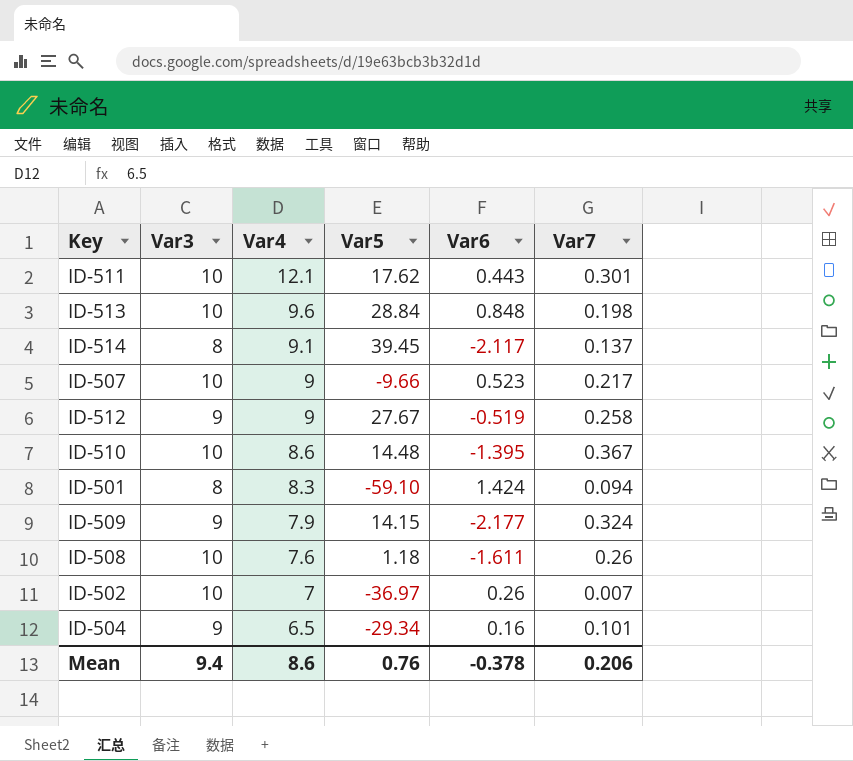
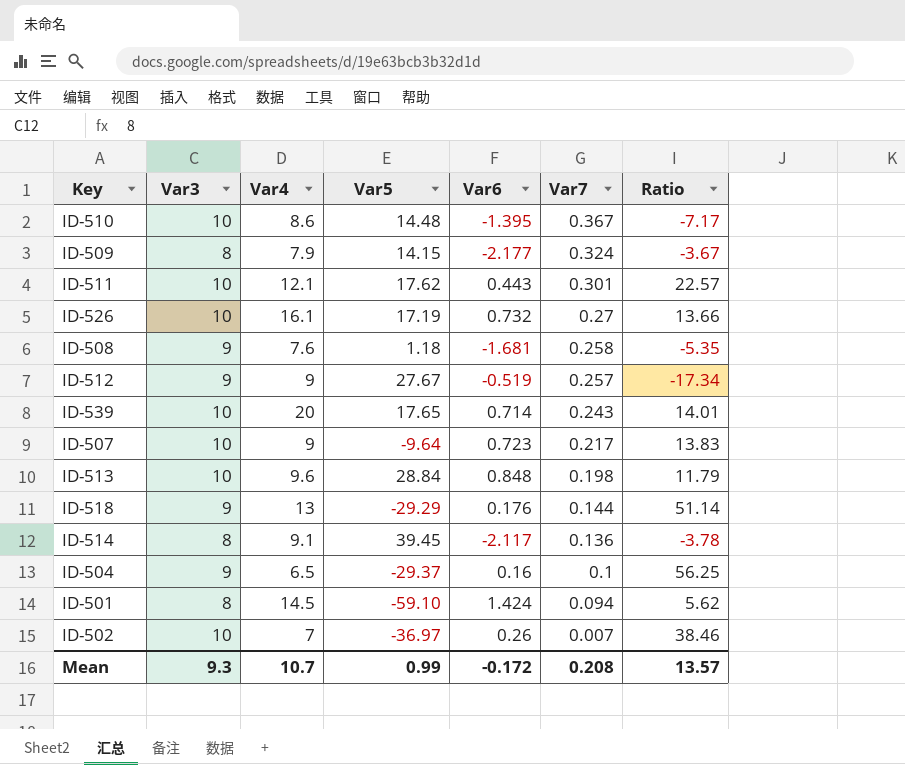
row order: Var4 descending -> Var7 descending
column Ratio | formula: none -> [Var3] / [Var6]
ID-509 | Var3: 9 -> 8
row ID-526: none -> 10 | 16.1 | 17.19 | 0.732 | 0.27 | 13.66
ID-508 | Var3: 10 -> 9
ID-508 | Var6: -1.611 -> -1.681
ID-508 | Var7: 0.26 -> 0.258
ID-512 | Var7: 0.258 -> 0.257
row ID-539: none -> 10 | 20 | 17.65 | 0.714 | 0.243 | 14.01
ID-507 | Var5: -9.66 -> -9.64
ID-507 | Var6: 0.523 -> 0.723
row ID-518: none -> 9 | 13 | -29.29 | 0.176 | 0.144 | 51.14
ID-514 | Var7: 0.137 -> 0.136
ID-504 | Var5: -29.34 -> -29.37
ID-504 | Var7: 0.101 -> 0.1
ID-501 | Var4: 8.3 -> 14.5
Mean | Var3: 9.4 -> 9.3
Mean | Var4: 8.6 -> 10.7
Mean | Var5: 0.76 -> 0.99
Mean | Var6: -0.378 -> -0.172
Mean | Var7: 0.206 -> 0.208

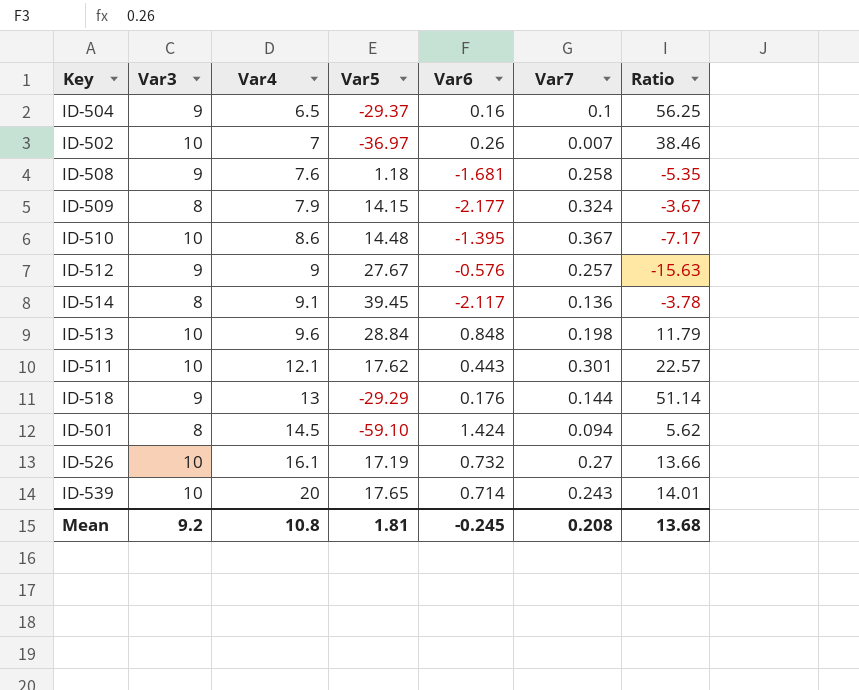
row order: Var7 descending -> Var4 ascending
row ID-507: 10 | 9 | -9.64 | 0.723 | 0.217 | 13.83 -> none
ID-512 | Var6: -0.519 -> -0.576
ID-512 | Ratio: -17.34 -> -15.63
Mean | Var3: 9.3 -> 9.2
Mean | Var4: 10.7 -> 10.8
Mean | Var5: 0.99 -> 1.81
Mean | Var6: -0.172 -> -0.245
Mean | Ratio: 13.57 -> 13.68

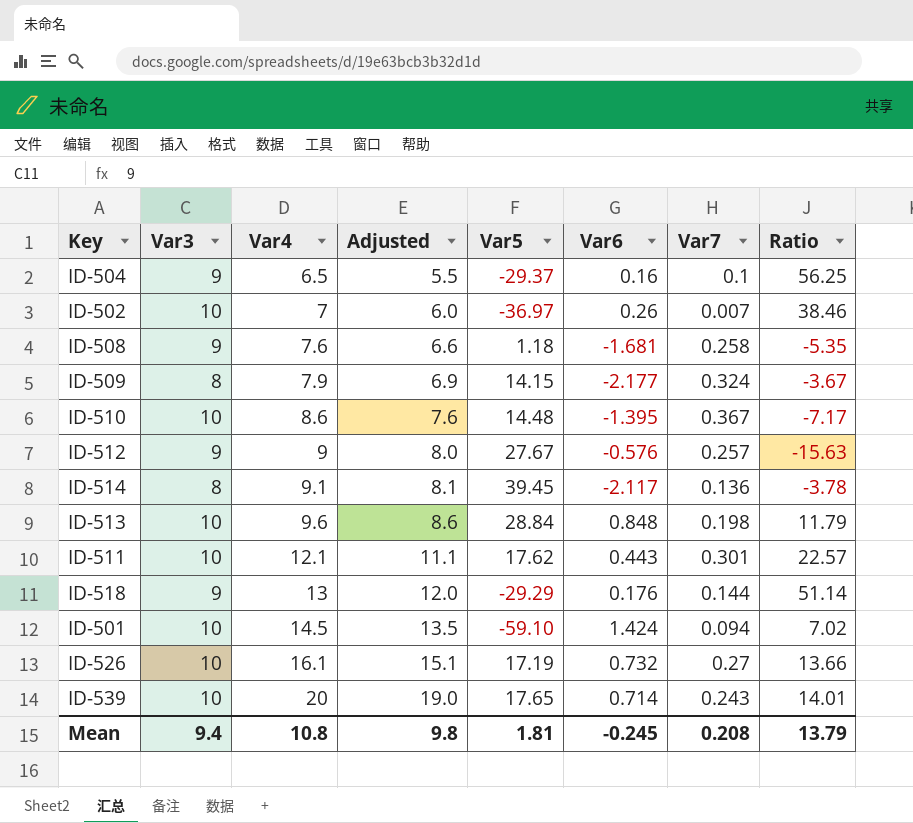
column Adjusted | formula: none -> [Var4] - 1
ID-501 | Var3: 8 -> 10
ID-501 | Ratio: 5.62 -> 7.02
Mean | Var3: 9.2 -> 9.4
Mean | Ratio: 13.68 -> 13.79

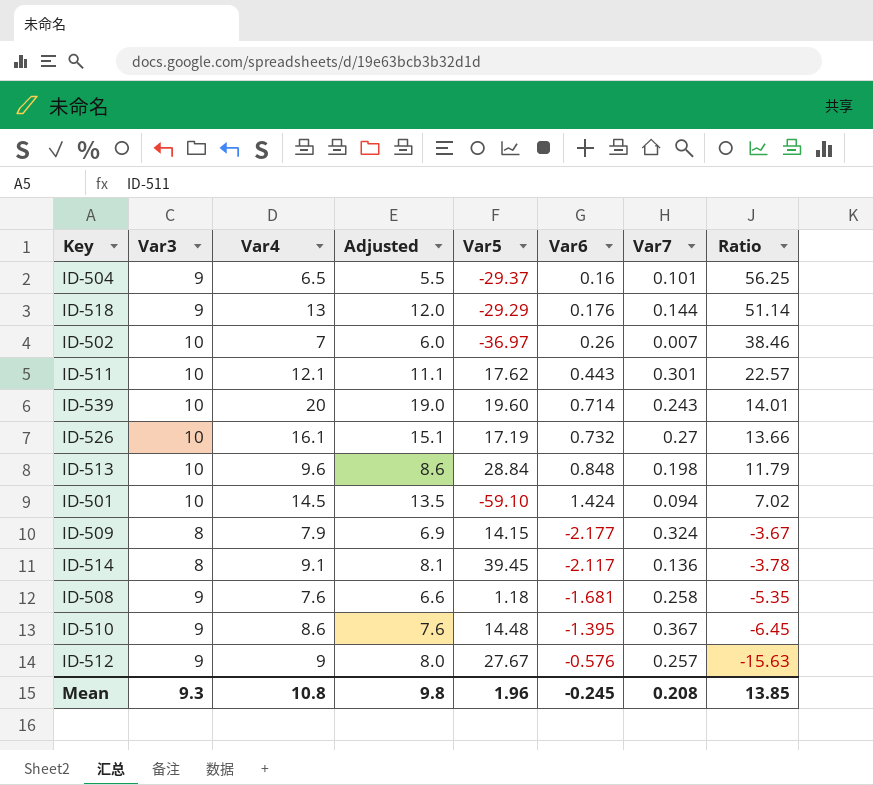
row order: Var4 ascending -> Ratio descending
ID-504 | Var7: 0.1 -> 0.101
ID-539 | Var5: 17.65 -> 19.60
ID-510 | Var3: 10 -> 9
ID-510 | Ratio: -7.17 -> -6.45
Mean | Var3: 9.4 -> 9.3
Mean | Var5: 1.81 -> 1.96
Mean | Ratio: 13.79 -> 13.85

